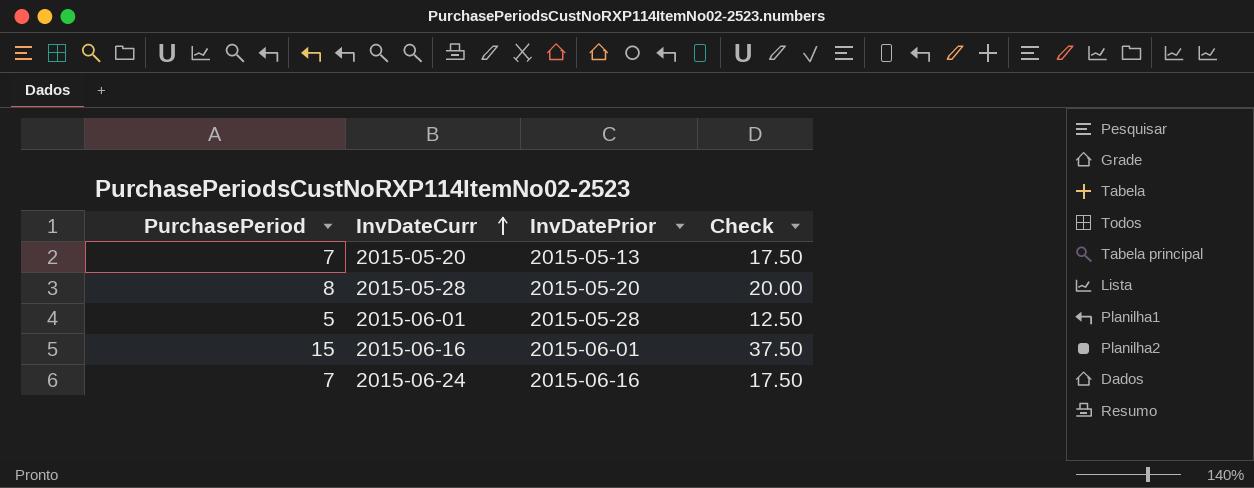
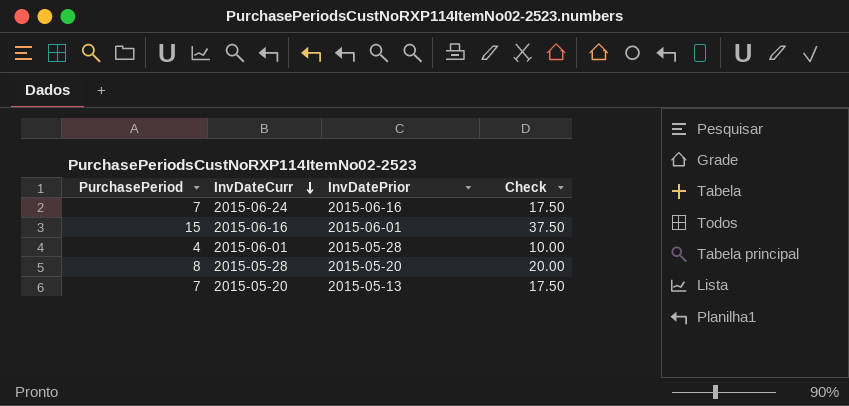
row order: InvDateCurr ascending -> InvDateCurr descending
2015-06-01 | PurchasePeriod: 5 -> 4
2015-06-01 | Check: 12.50 -> 10.00

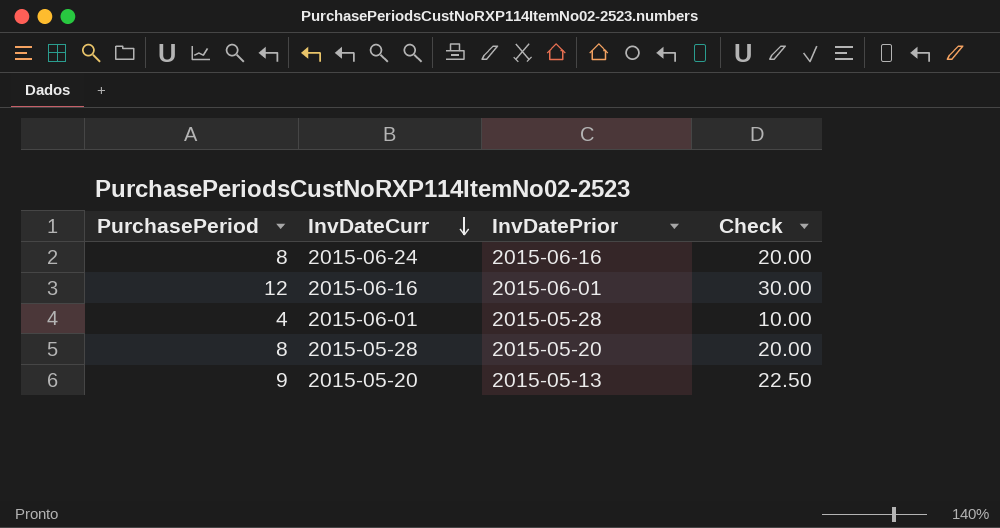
2015-06-24 | PurchasePeriod: 7 -> 8
2015-06-24 | Check: 17.50 -> 20.00
2015-06-16 | PurchasePeriod: 15 -> 12
2015-06-16 | Check: 37.50 -> 30.00
2015-05-20 | PurchasePeriod: 7 -> 9
2015-05-20 | Check: 17.50 -> 22.50

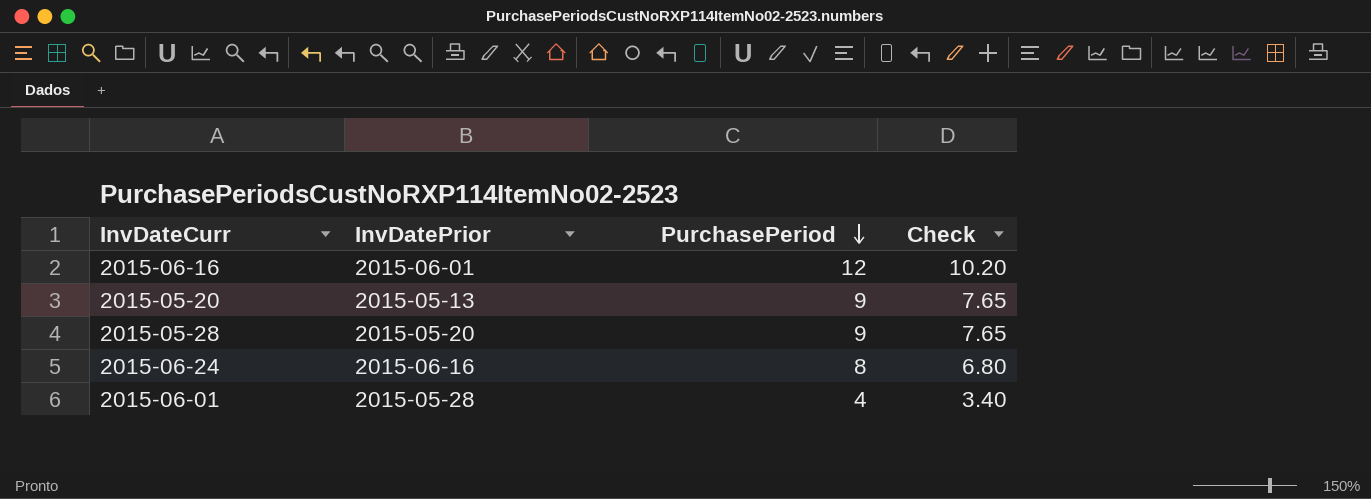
row order: InvDateCurr descending -> PurchasePeriod descending
column PurchasePeriod | position: 1 -> 3
column Check | formula: [PurchasePeriod] * 2.5 -> [PurchasePeriod] * 0.85
2015-05-28 | PurchasePeriod: 8 -> 9

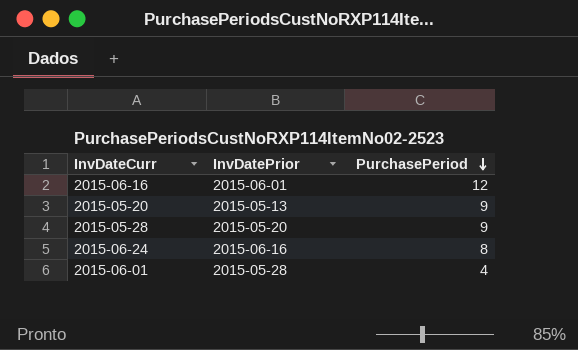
column Check | formula: [PurchasePeriod] * 0.85 -> none

